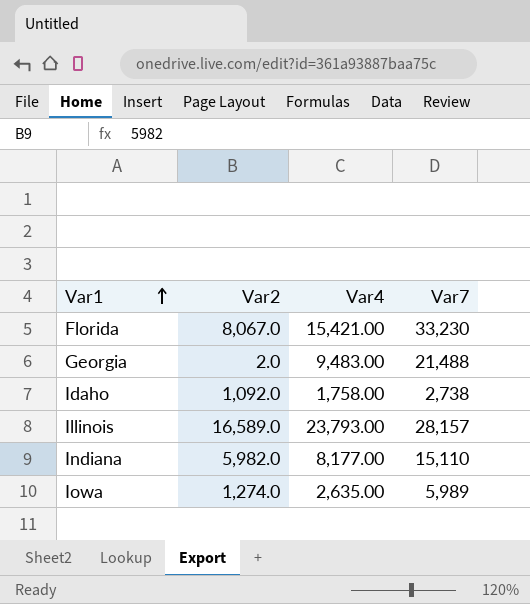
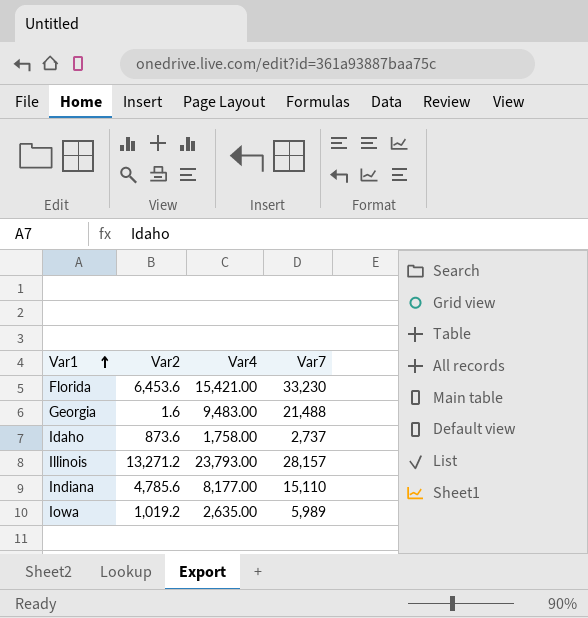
Florida | Var2: 8,067.0 -> 6,453.6
Georgia | Var2: 2.0 -> 1.6
Idaho | Var2: 1,092.0 -> 873.6
Idaho | Var7: 2,738 -> 2,737
Illinois | Var2: 16,589.0 -> 13,271.2
Indiana | Var2: 5,982.0 -> 4,785.6
Iowa | Var2: 1,274.0 -> 1,019.2

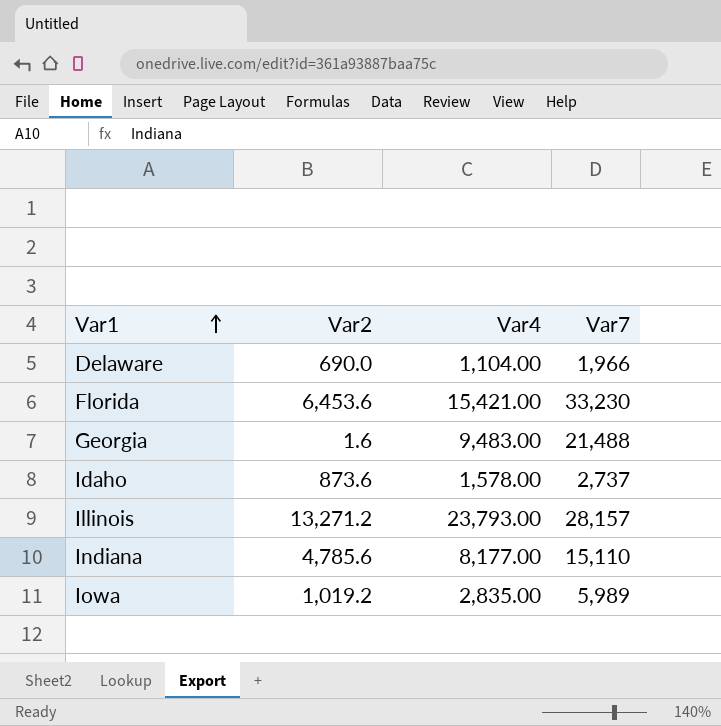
row Delaware: none -> 690.0 | 1,104.00 | 1,966
Idaho | Var4: 1,758.00 -> 1,578.00
Iowa | Var4: 2,635.00 -> 2,835.00

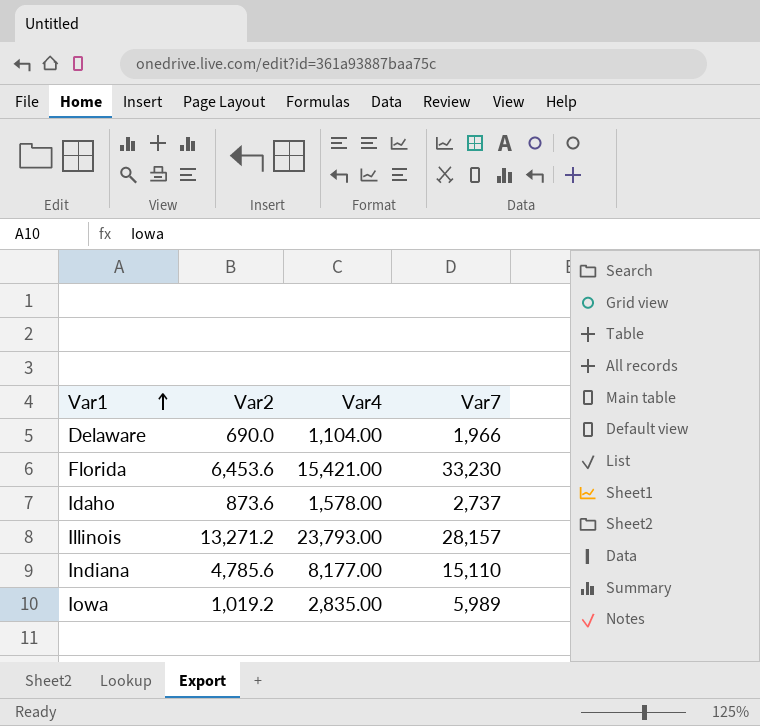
row Georgia: 1.6 | 9,483.00 | 21,488 -> none

